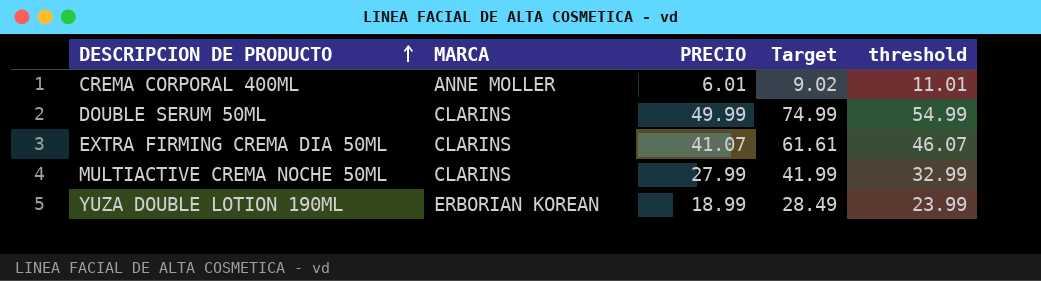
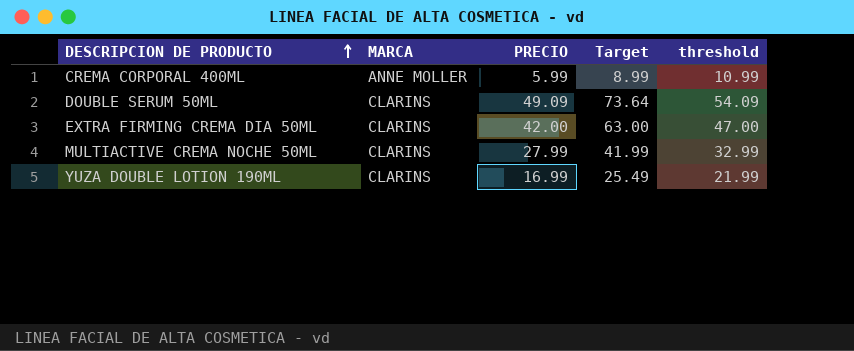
CREMA CORPORAL 400ML | PRECIO: 6.01 -> 5.99
CREMA CORPORAL 400ML | Target: 9.02 -> 8.99
CREMA CORPORAL 400ML | threshold: 11.01 -> 10.99
DOUBLE SERUM 50ML | PRECIO: 49.99 -> 49.09
DOUBLE SERUM 50ML | Target: 74.99 -> 73.64
DOUBLE SERUM 50ML | threshold: 54.99 -> 54.09
EXTRA FIRMING CREMA DIA 50ML | PRECIO: 41.07 -> 42.00
EXTRA FIRMING CREMA DIA 50ML | Target: 61.61 -> 63.00
EXTRA FIRMING CREMA DIA 50ML | threshold: 46.07 -> 47.00
YUZA DOUBLE LOTION 190ML | MARCA: ERBORIAN KOREAN -> CLARINS
YUZA DOUBLE LOTION 190ML | PRECIO: 18.99 -> 16.99
YUZA DOUBLE LOTION 190ML | Target: 28.49 -> 25.49
YUZA DOUBLE LOTION 190ML | threshold: 23.99 -> 21.99

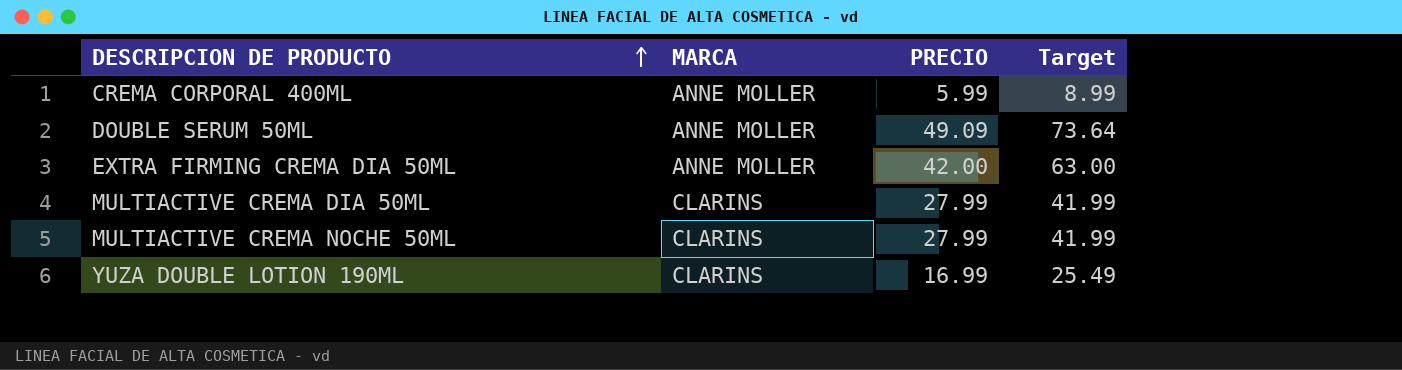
column threshold | formula: [PRECIO] + 5 -> none
DOUBLE SERUM 50ML | MARCA: CLARINS -> ANNE MOLLER
EXTRA FIRMING CREMA DIA 50ML | MARCA: CLARINS -> ANNE MOLLER
row MULTIACTIVE CREMA DIA 50ML: none -> CLARINS | 27.99 | 41.99

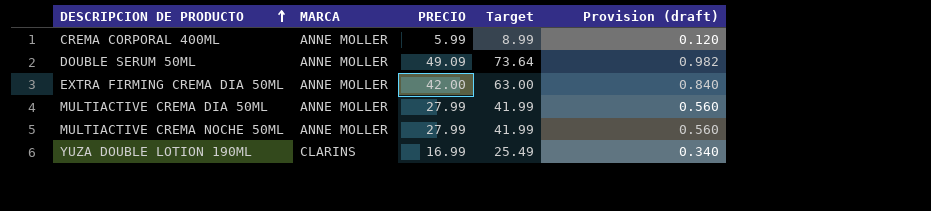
column Provision (draft) | formula: none -> [PRECIO] * 0.02
MULTIACTIVE CREMA DIA 50ML | MARCA: CLARINS -> ANNE MOLLER
MULTIACTIVE CREMA NOCHE 50ML | MARCA: CLARINS -> ANNE MOLLER

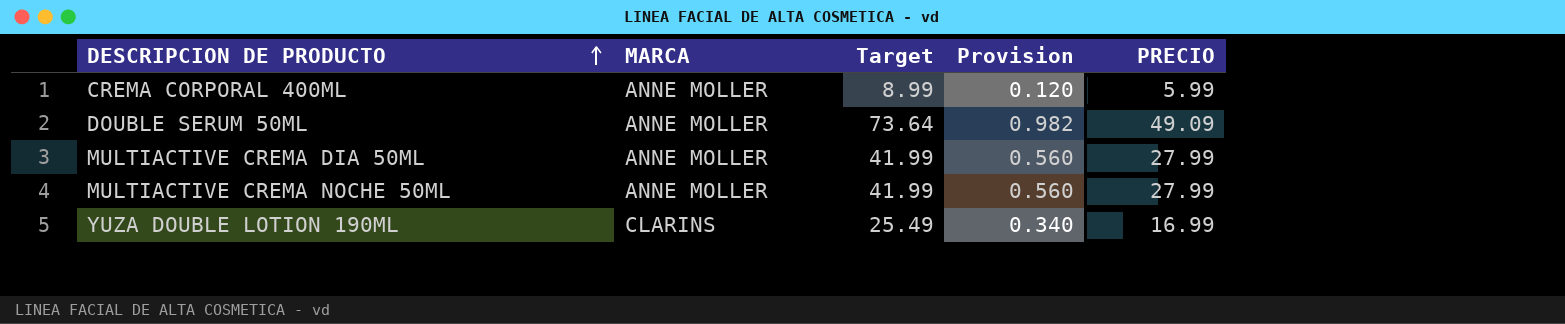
column name: Provision (draft) -> Provision
column PRECIO | position: 3 -> 5
row EXTRA FIRMING CREMA DIA 50ML: ANNE MOLLER | 42.00 | 63.00 | 0.840 -> none

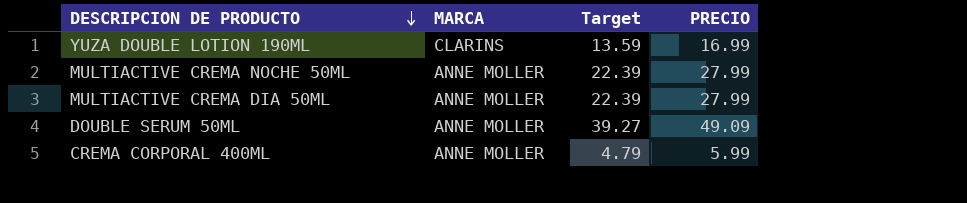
row order: DESCRIPCION DE PRODUCTO ascending -> DESCRIPCION DE PRODUCTO descending
column Provision | formula: [PRECIO] * 0.02 -> none
column Target | formula: [PRECIO] * 1.5 -> [PRECIO] * 0.8

